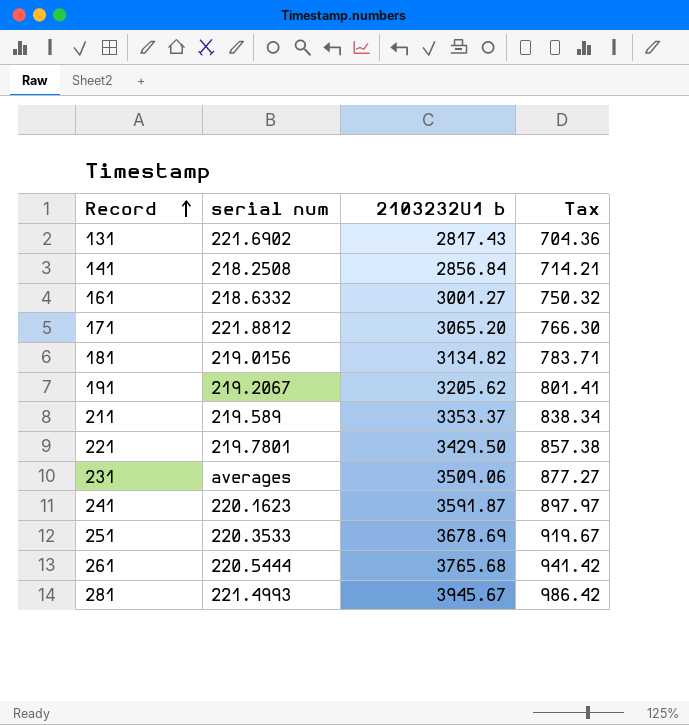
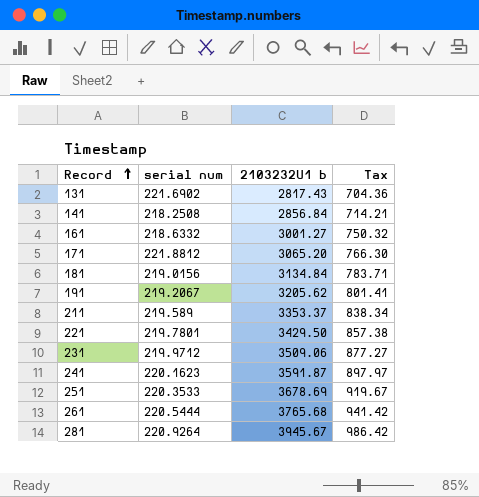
181 | 2103232U1 b: 3134.82 -> 3134.84
231 | serial num: averages -> 219.9712
281 | serial num: 221.4993 -> 220.9264

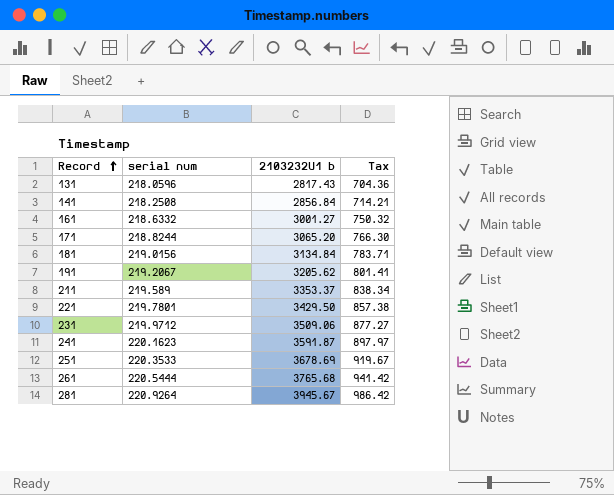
131 | serial num: 221.6902 -> 218.0596
171 | serial num: 221.8812 -> 218.8244

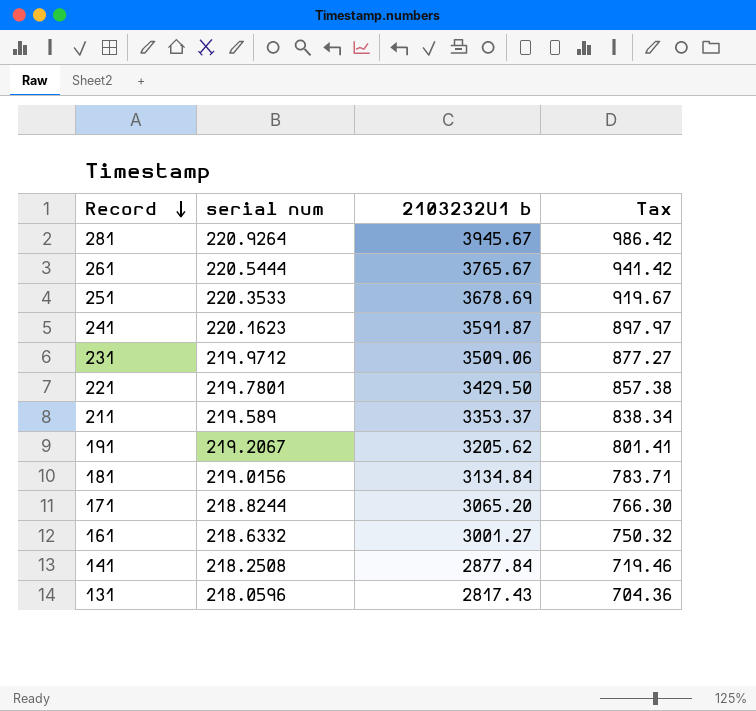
row order: Record ascending -> Record descending
261 | 2103232U1 b: 3765.68 -> 3765.67
141 | 2103232U1 b: 2856.84 -> 2877.84
141 | Tax: 714.21 -> 719.46

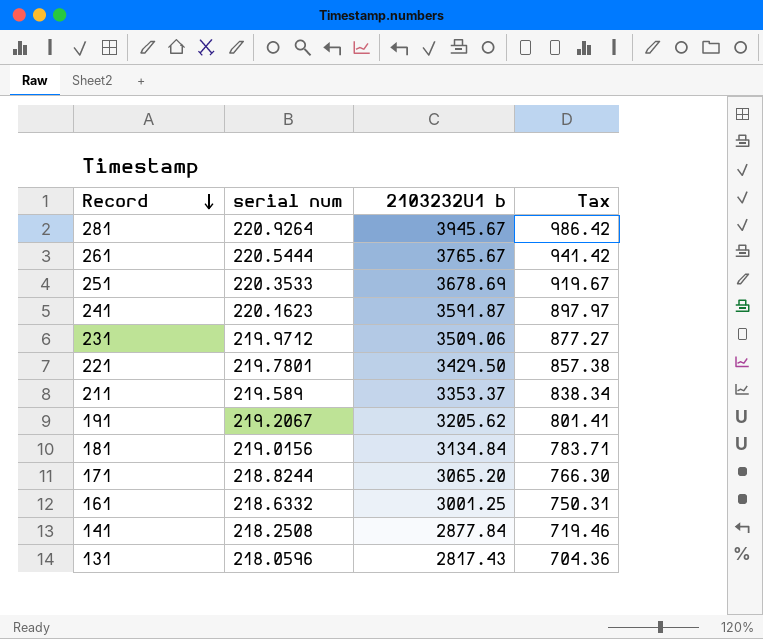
161 | 2103232U1 b: 3001.27 -> 3001.25
161 | Tax: 750.32 -> 750.31

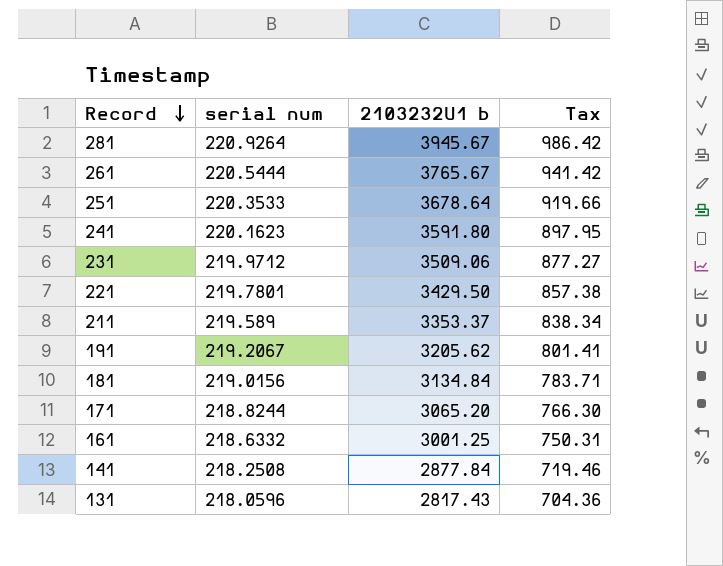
251 | 2103232U1 b: 3678.69 -> 3678.64
251 | Tax: 919.67 -> 919.66
241 | 2103232U1 b: 3591.87 -> 3591.80
241 | Tax: 897.97 -> 897.95

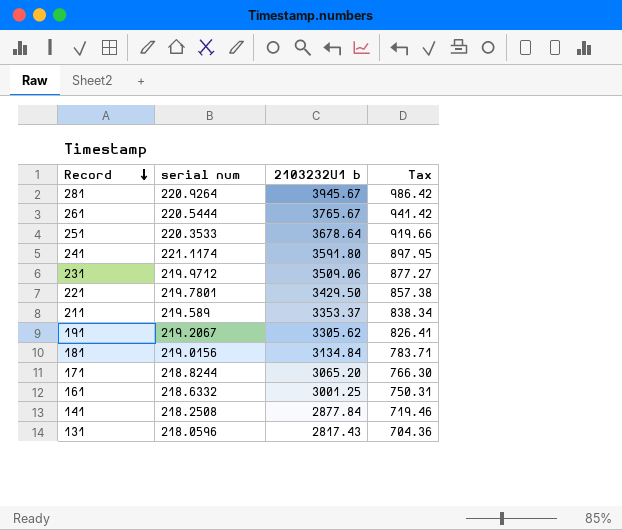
241 | serial num: 220.1623 -> 221.1174
191 | 2103232U1 b: 3205.62 -> 3305.62
191 | Tax: 801.41 -> 826.41

